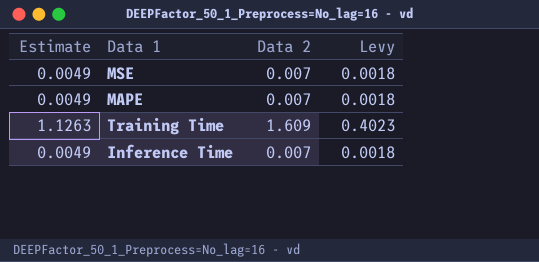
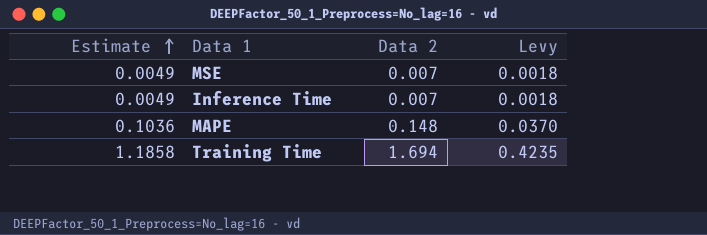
row order: none -> Estimate ascending
MAPE | Estimate: 0.0049 -> 0.1036
MAPE | Data 2: 0.007 -> 0.148
MAPE | Levy: 0.0018 -> 0.0370
Training Time | Estimate: 1.1263 -> 1.1858
Training Time | Data 2: 1.609 -> 1.694
Training Time | Levy: 0.4023 -> 0.4235

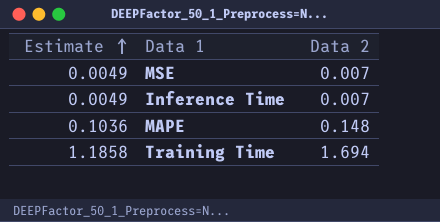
column Levy | formula: [Data 2] * 0.25 -> none

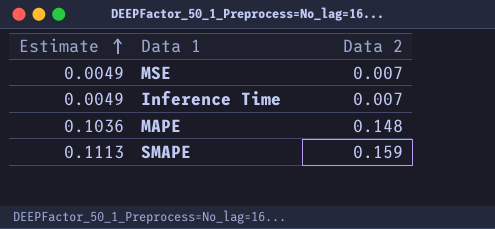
row Training Time: 1.1858 | 1.694 -> none
row SMAPE: none -> 0.1113 | 0.159

